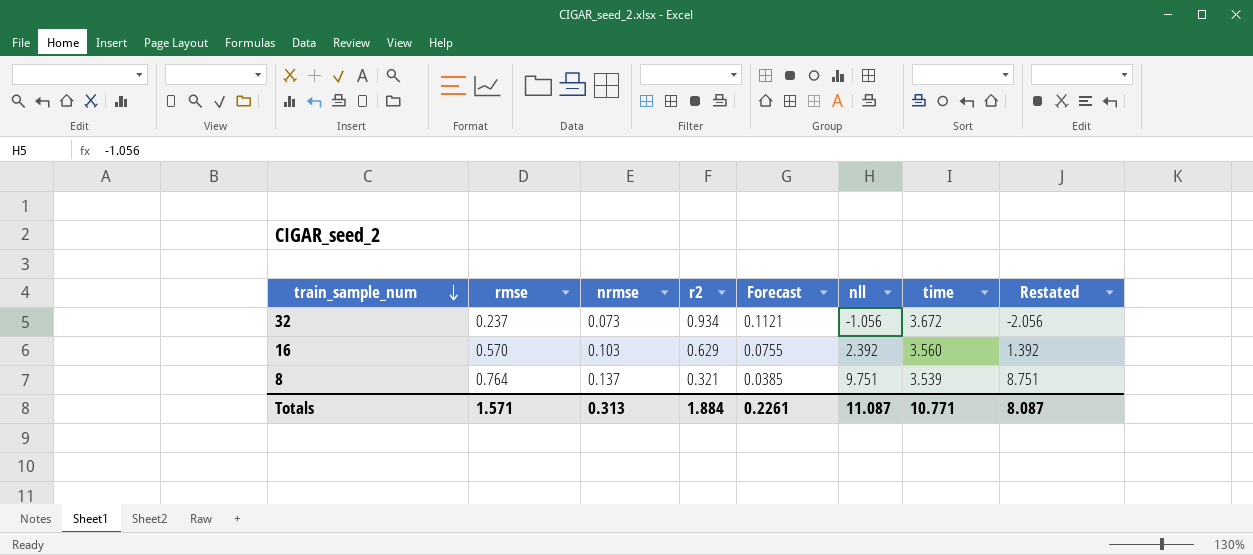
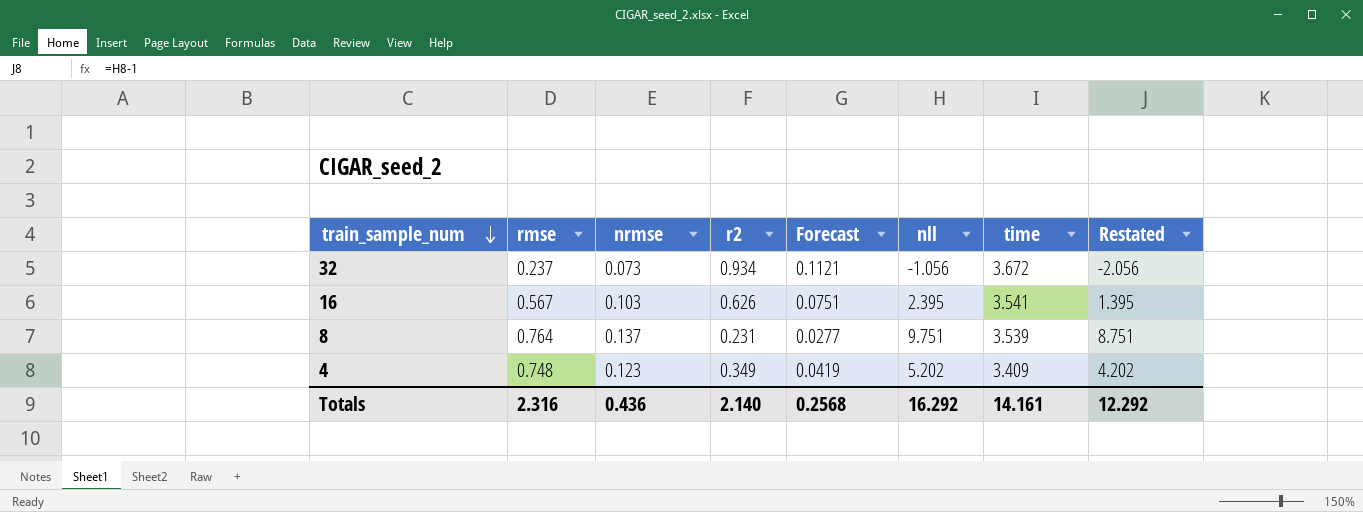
16 | rmse: 0.570 -> 0.567
16 | r2: 0.629 -> 0.626
16 | Forecast: 0.0755 -> 0.0751
16 | nll: 2.392 -> 2.395
16 | time: 3.560 -> 3.541
16 | Restated: 1.392 -> 1.395
8 | r2: 0.321 -> 0.231
8 | Forecast: 0.0385 -> 0.0277
row 4: none -> 0.748 | 0.123 | 0.349 | 0.0419 | 5.202 | 3.409 | 4.202
Totals | rmse: 1.571 -> 2.316
Totals | nrmse: 0.313 -> 0.436
Totals | r2: 1.884 -> 2.140
Totals | Forecast: 0.2261 -> 0.2568
Totals | nll: 11.087 -> 16.292
Totals | time: 10.771 -> 14.161
Totals | Restated: 8.087 -> 12.292

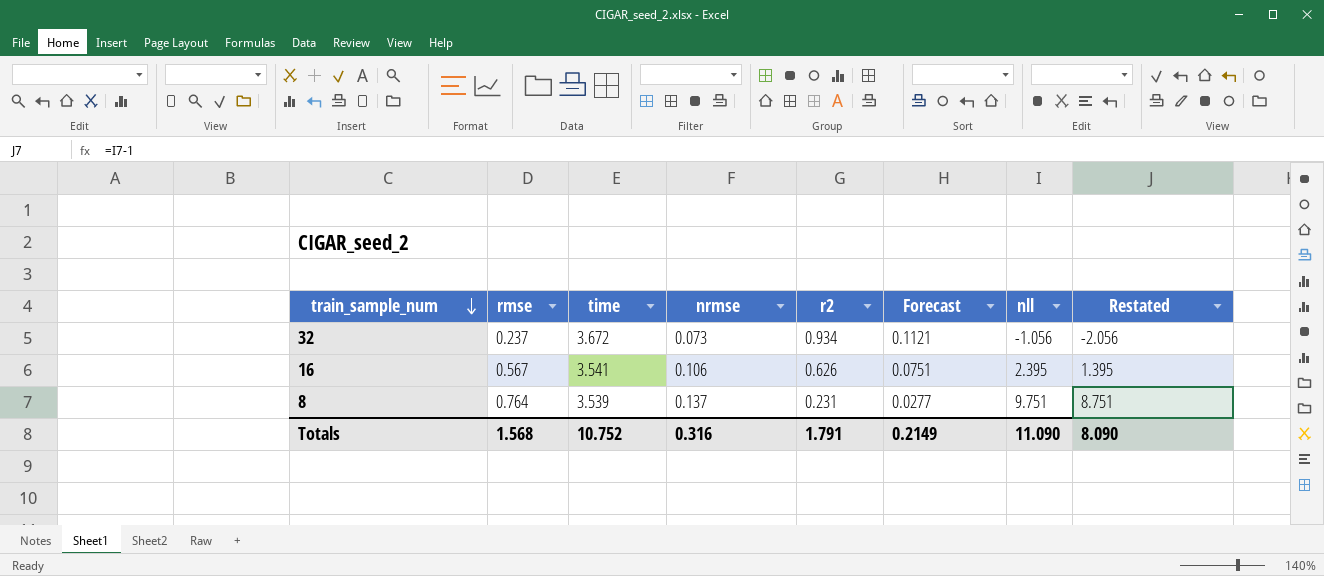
column time | position: 7 -> 3
row 4: 0.748 | 0.123 | 0.349 | 0.0419 | 5.202 | 3.409 | 4.202 -> none
16 | nrmse: 0.103 -> 0.106
Totals | rmse: 2.316 -> 1.568
Totals | time: 14.161 -> 10.752
Totals | nrmse: 0.436 -> 0.316
Totals | r2: 2.140 -> 1.791
Totals | Forecast: 0.2568 -> 0.2149
Totals | nll: 16.292 -> 11.090
Totals | Restated: 12.292 -> 8.090

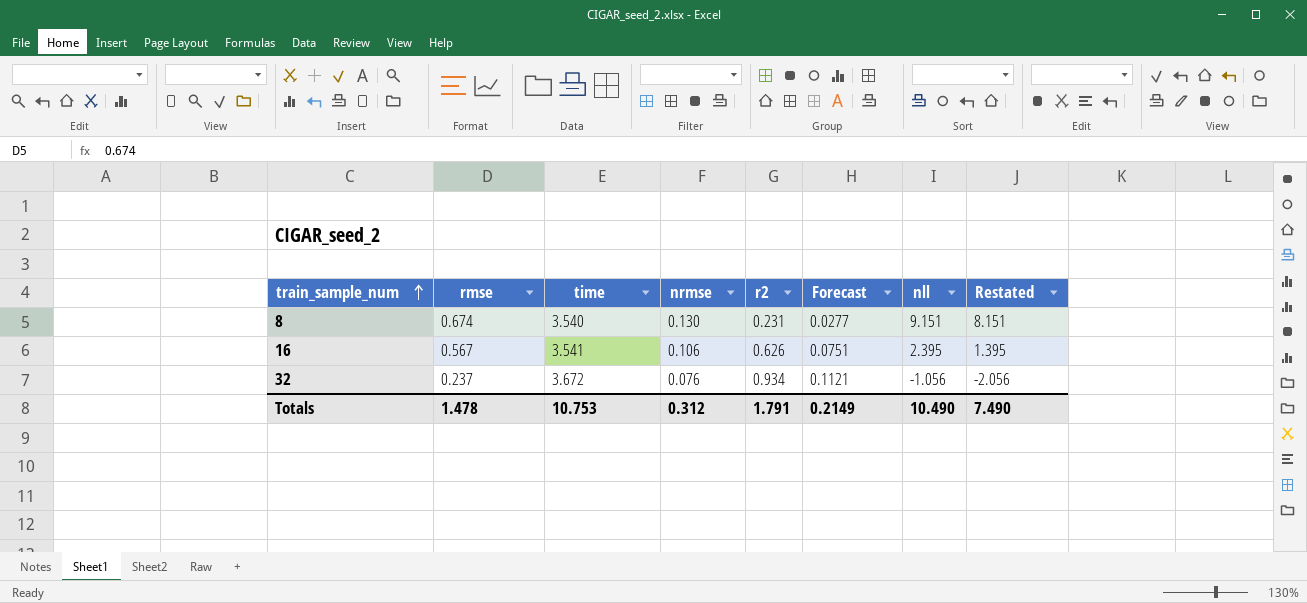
row order: train_sample_num descending -> train_sample_num ascending
8 | rmse: 0.764 -> 0.674
8 | time: 3.539 -> 3.540
8 | nrmse: 0.137 -> 0.130
8 | nll: 9.751 -> 9.151
8 | Restated: 8.751 -> 8.151
32 | nrmse: 0.073 -> 0.076
Totals | rmse: 1.568 -> 1.478
Totals | time: 10.752 -> 10.753
Totals | nrmse: 0.316 -> 0.312
Totals | nll: 11.090 -> 10.490
Totals | Restated: 8.090 -> 7.490

